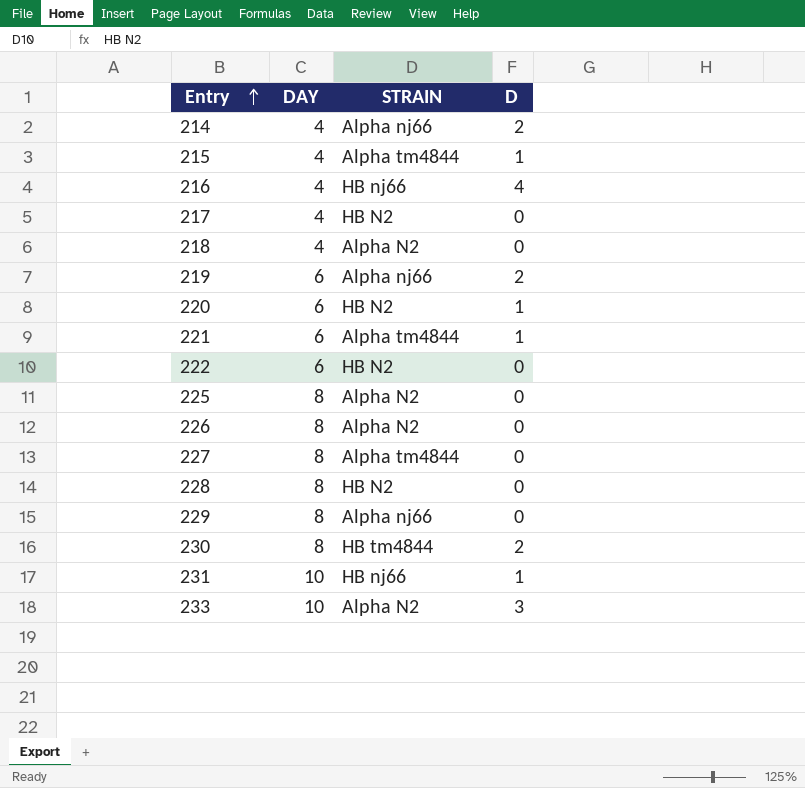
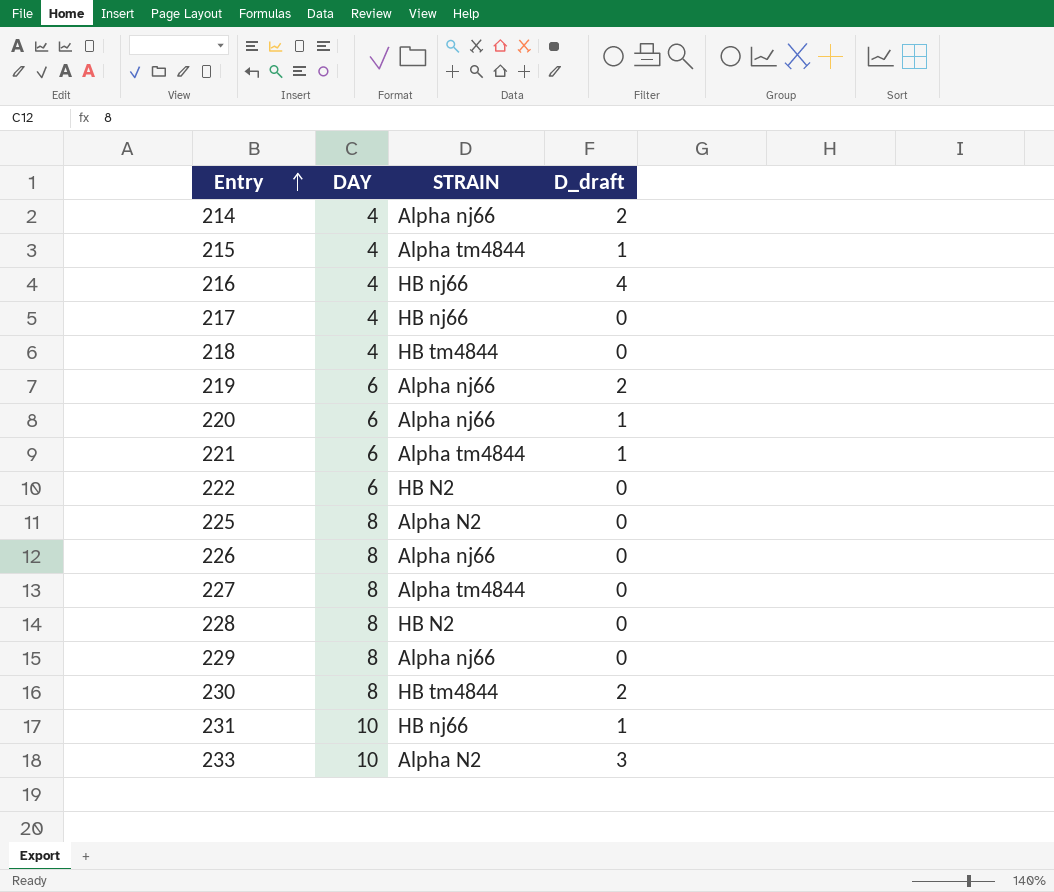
column name: D -> D_draft
217 | STRAIN: HB N2 -> HB nj66
218 | STRAIN: Alpha N2 -> HB tm4844
220 | STRAIN: HB N2 -> Alpha nj66
226 | STRAIN: Alpha N2 -> Alpha nj66

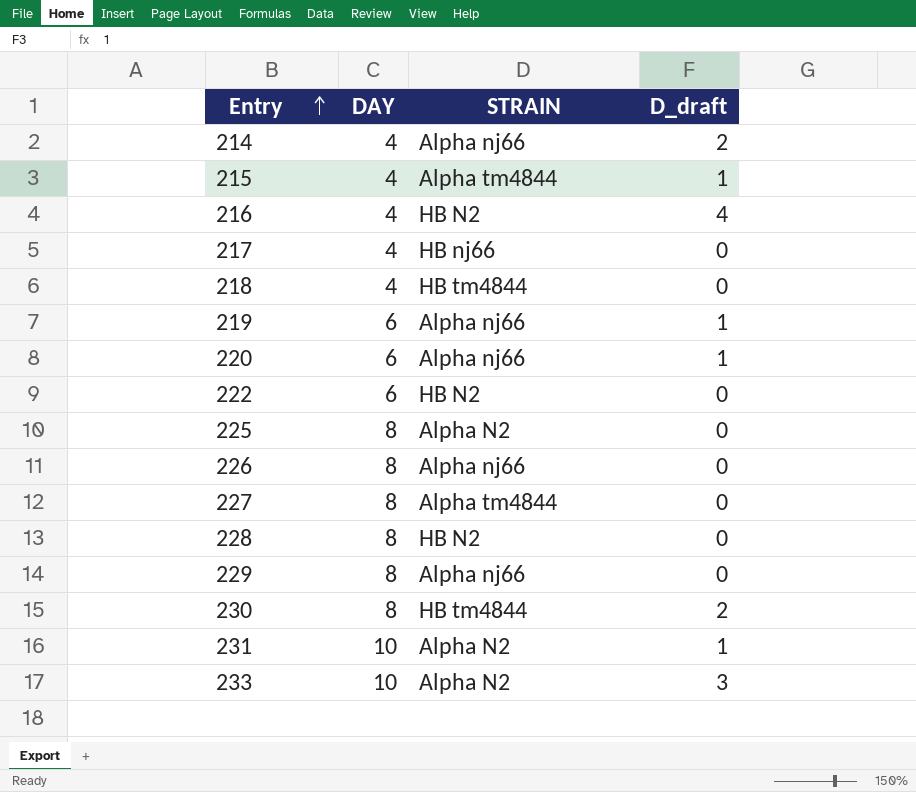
row 221: 6 | Alpha tm4844 | 1 -> none
216 | STRAIN: HB nj66 -> HB N2
219 | D_draft: 2 -> 1
231 | STRAIN: HB nj66 -> Alpha N2

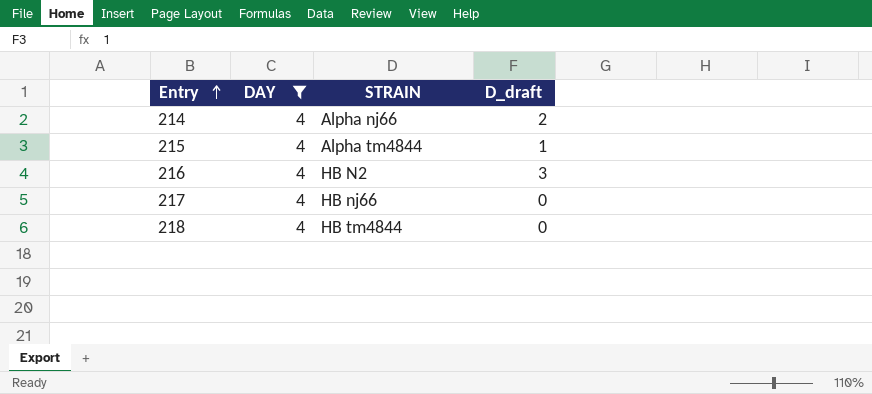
filter: none -> DAY = 4
216 | D_draft: 4 -> 3

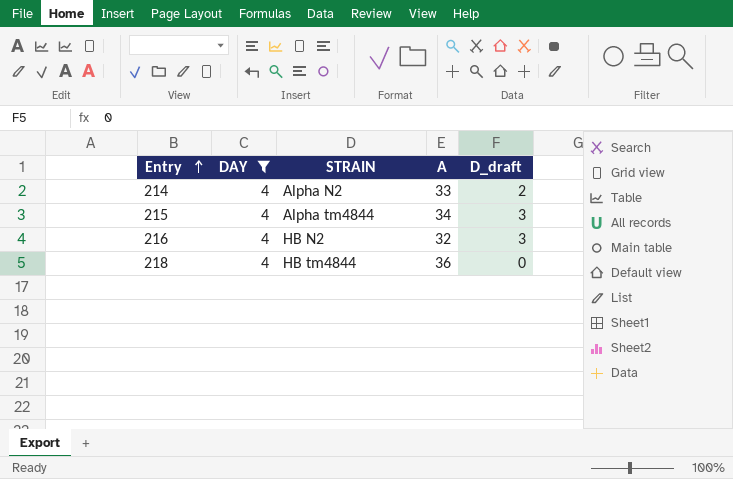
column A | position: none -> 4
row 217: 4 | HB nj66 | 0 -> none
214 | STRAIN: Alpha nj66 -> Alpha N2
215 | D_draft: 1 -> 3

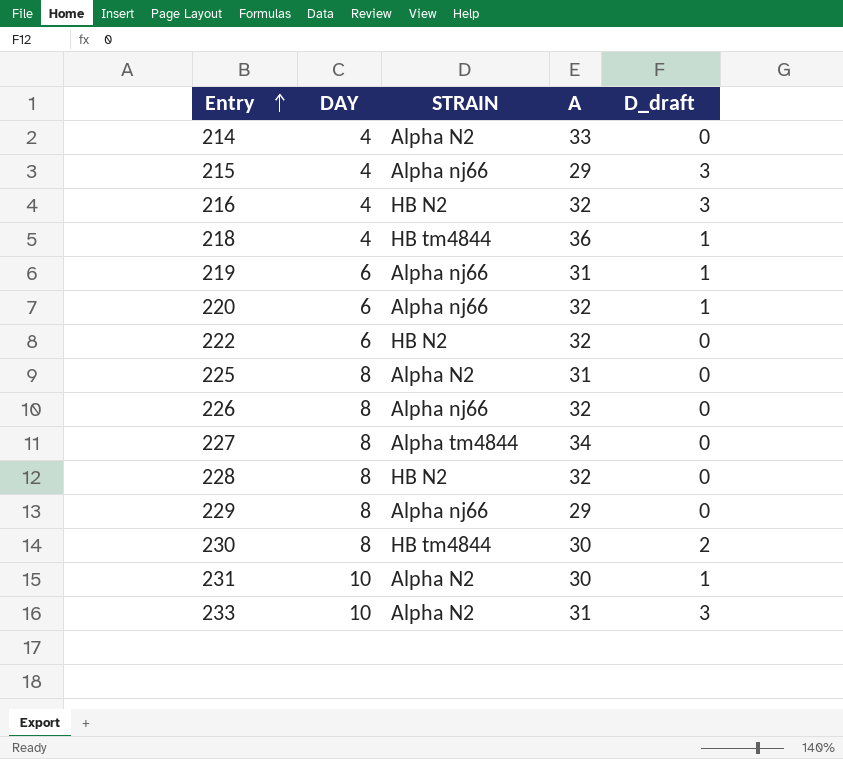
filter: DAY = 4 -> none
214 | D_draft: 2 -> 0
215 | STRAIN: Alpha tm4844 -> Alpha nj66
215 | A: 34 -> 29
218 | D_draft: 0 -> 1

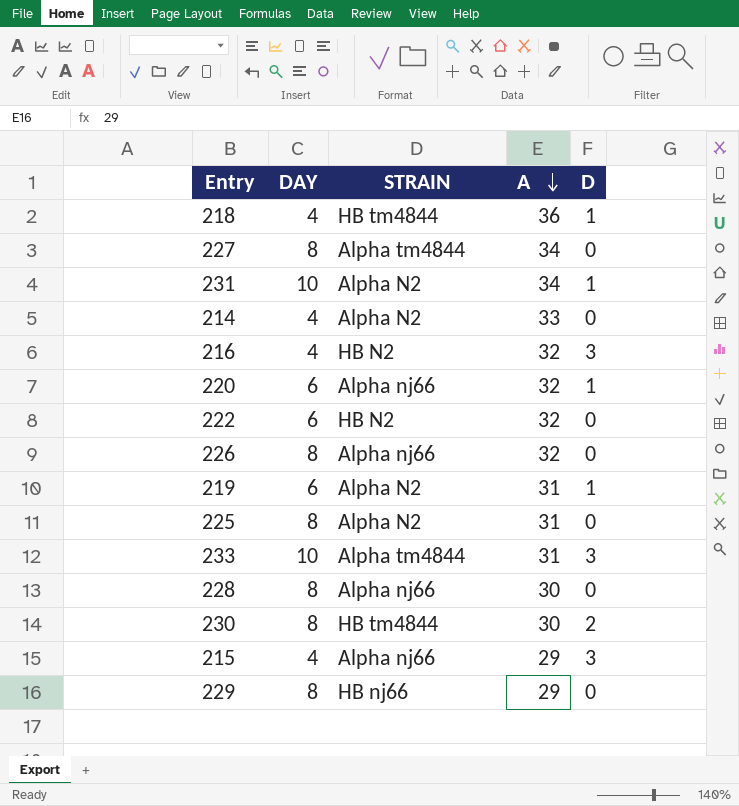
row order: Entry ascending -> A descending
column name: D_draft -> D
231 | A: 30 -> 34
219 | STRAIN: Alpha nj66 -> Alpha N2
233 | STRAIN: Alpha N2 -> Alpha tm4844
228 | STRAIN: HB N2 -> Alpha nj66
228 | A: 32 -> 30
229 | STRAIN: Alpha nj66 -> HB nj66

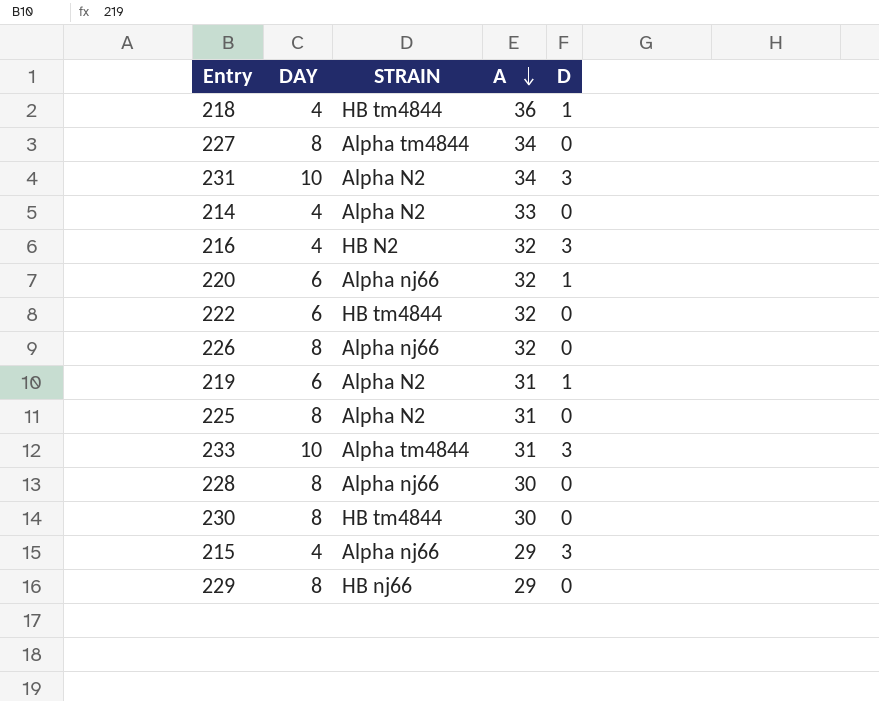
231 | D: 1 -> 3
222 | STRAIN: HB N2 -> HB tm4844
230 | D: 2 -> 0

